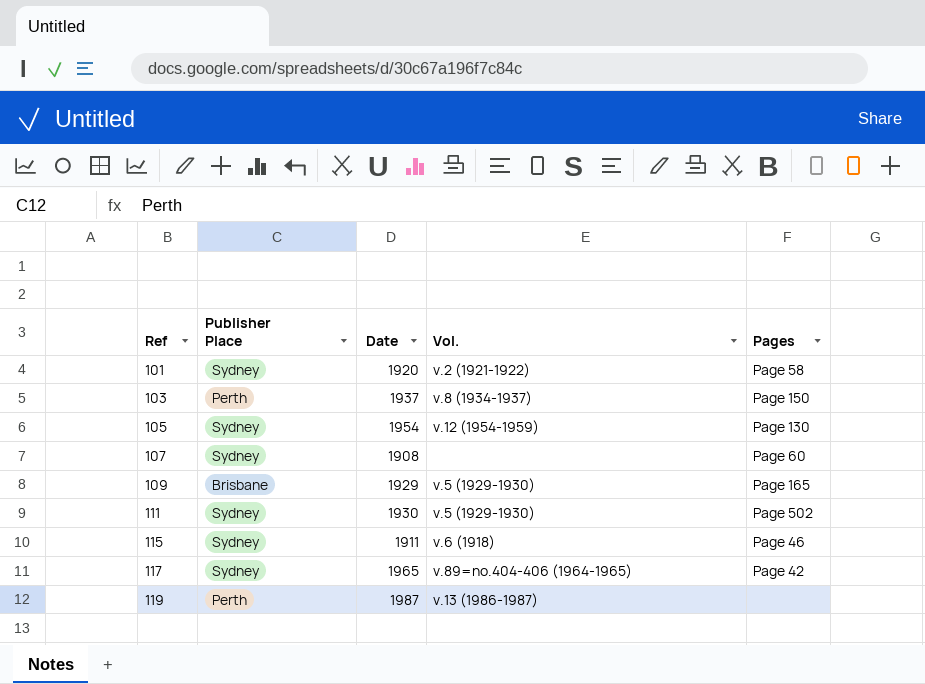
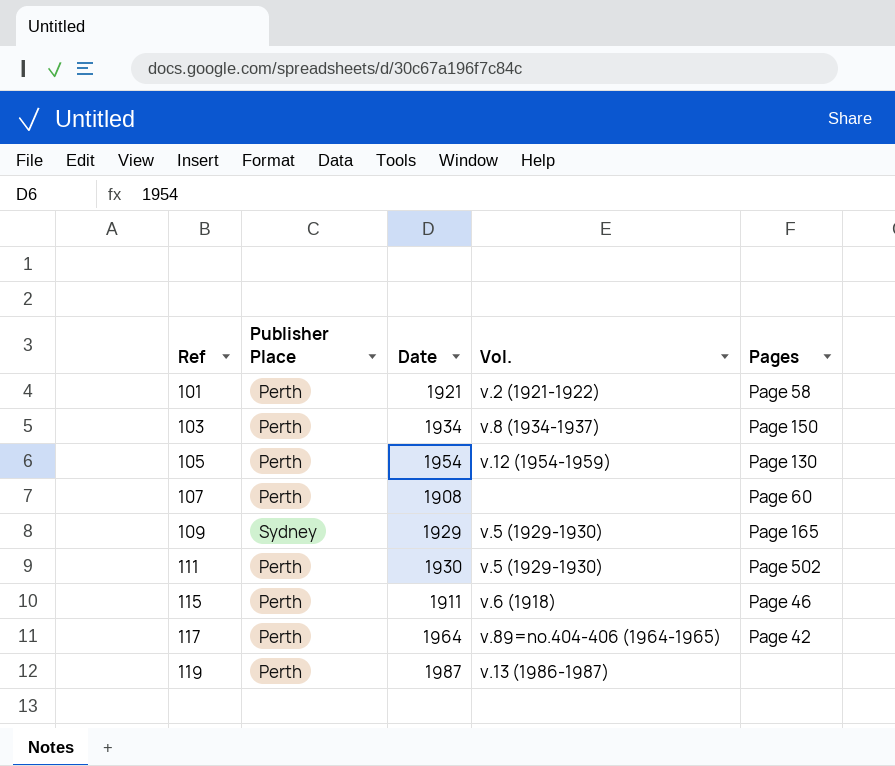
101 | Publisher Place: Sydney -> Perth
101 | Date: 1920 -> 1921
103 | Date: 1937 -> 1934
105 | Publisher Place: Sydney -> Perth
107 | Publisher Place: Sydney -> Perth
109 | Publisher Place: Brisbane -> Sydney
111 | Publisher Place: Sydney -> Perth
115 | Publisher Place: Sydney -> Perth
117 | Publisher Place: Sydney -> Perth
117 | Date: 1965 -> 1964

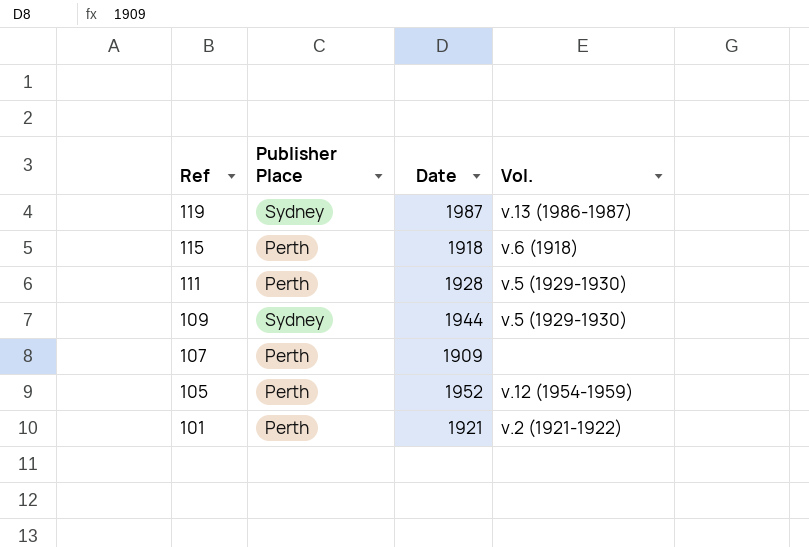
row order: Ref ascending -> Ref descending
column Pages | position: 5 -> none
row 103: Perth | 1934 | v.8 (1934-1937) | Page 150 -> none
row 117: Perth | 1964 | v.89=no.404-406 (1964-1965) | Page 42 -> none
119 | Publisher Place: Perth -> Sydney
115 | Date: 1911 -> 1918
111 | Date: 1930 -> 1928
109 | Date: 1929 -> 1944
107 | Date: 1908 -> 1909
105 | Date: 1954 -> 1952

